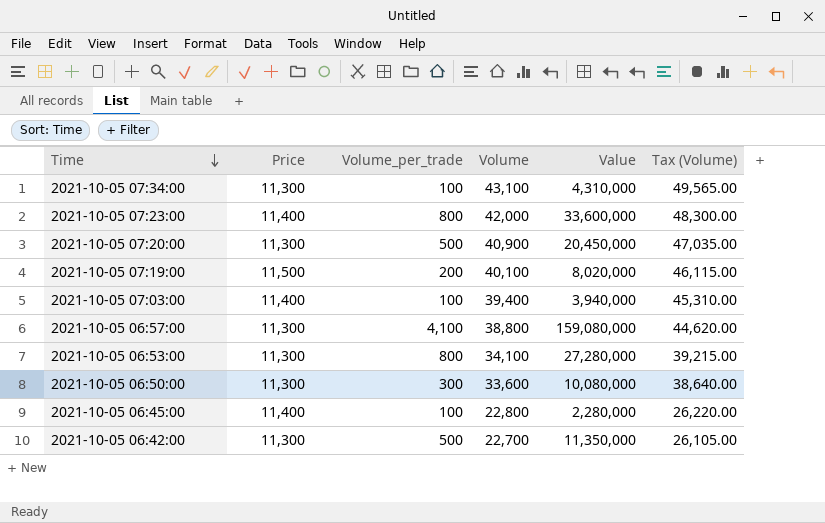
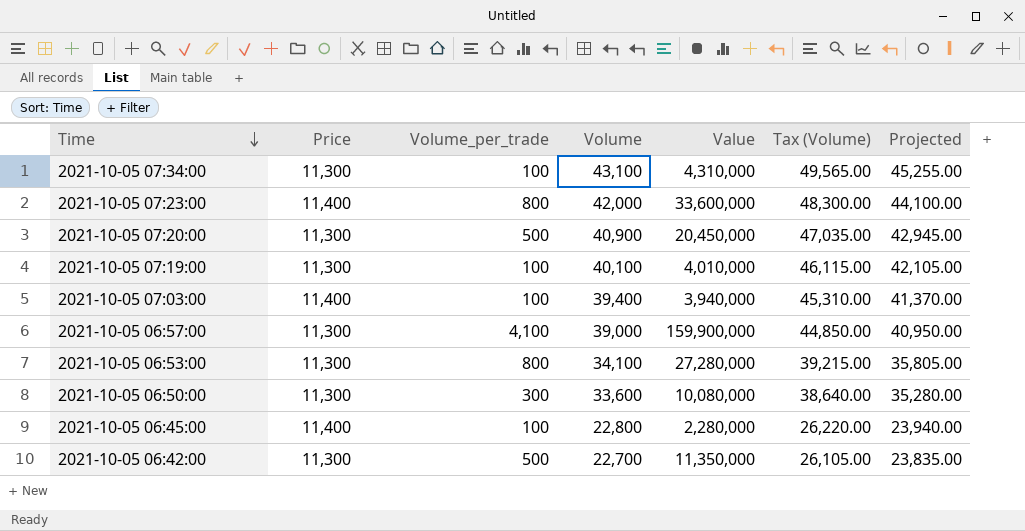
column Projected | formula: none -> [Volume] * 1.05
2021-10-05 07:19:00 | Price: 11,500 -> 11,300
2021-10-05 07:19:00 | Volume_per_trade: 200 -> 100
2021-10-05 07:19:00 | Value: 8,020,000 -> 4,010,000
2021-10-05 06:57:00 | Volume: 38,800 -> 39,000
2021-10-05 06:57:00 | Value: 159,080,000 -> 159,900,000
2021-10-05 06:57:00 | Tax (Volume): 44,620.00 -> 44,850.00

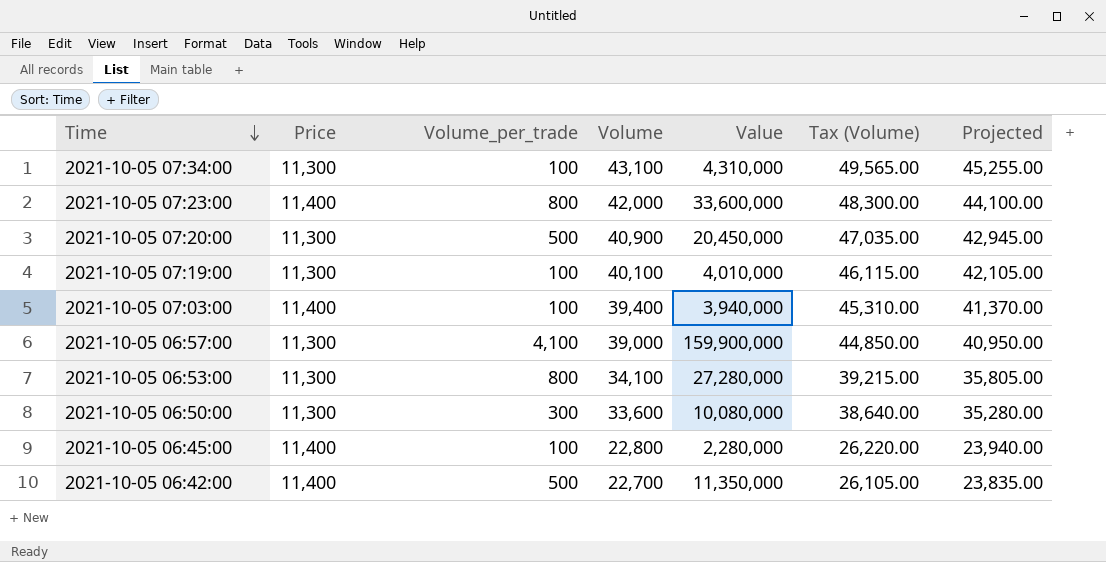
2021-10-05 06:42:00 | Price: 11,300 -> 11,400

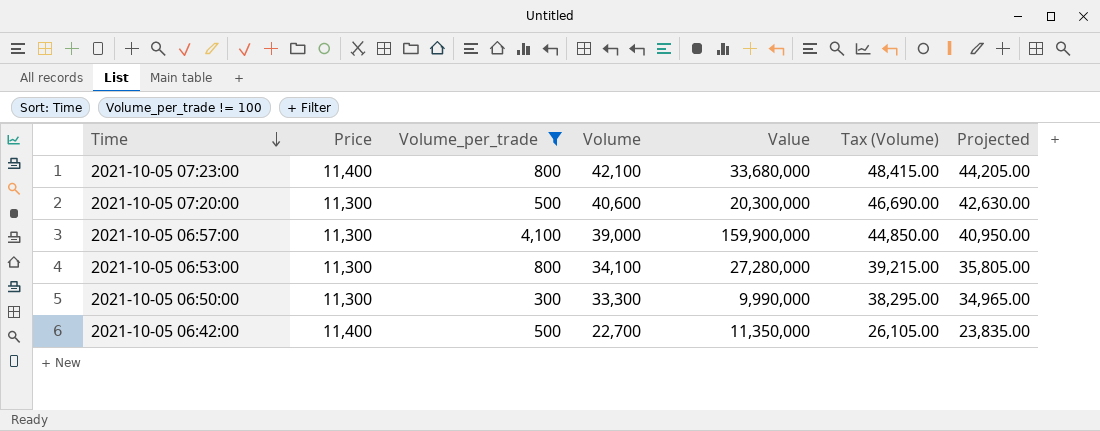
filter: none -> Volume_per_trade != 100
2021-10-05 07:23:00 | Volume: 42,000 -> 42,100
2021-10-05 07:23:00 | Value: 33,600,000 -> 33,680,000
2021-10-05 07:23:00 | Tax (Volume): 48,300.00 -> 48,415.00
2021-10-05 07:23:00 | Projected: 44,100.00 -> 44,205.00
2021-10-05 07:20:00 | Volume: 40,900 -> 40,600
2021-10-05 07:20:00 | Value: 20,450,000 -> 20,300,000
2021-10-05 07:20:00 | Tax (Volume): 47,035.00 -> 46,690.00
2021-10-05 07:20:00 | Projected: 42,945.00 -> 42,630.00
2021-10-05 06:50:00 | Volume: 33,600 -> 33,300
2021-10-05 06:50:00 | Value: 10,080,000 -> 9,990,000
2021-10-05 06:50:00 | Tax (Volume): 38,640.00 -> 38,295.00
2021-10-05 06:50:00 | Projected: 35,280.00 -> 34,965.00

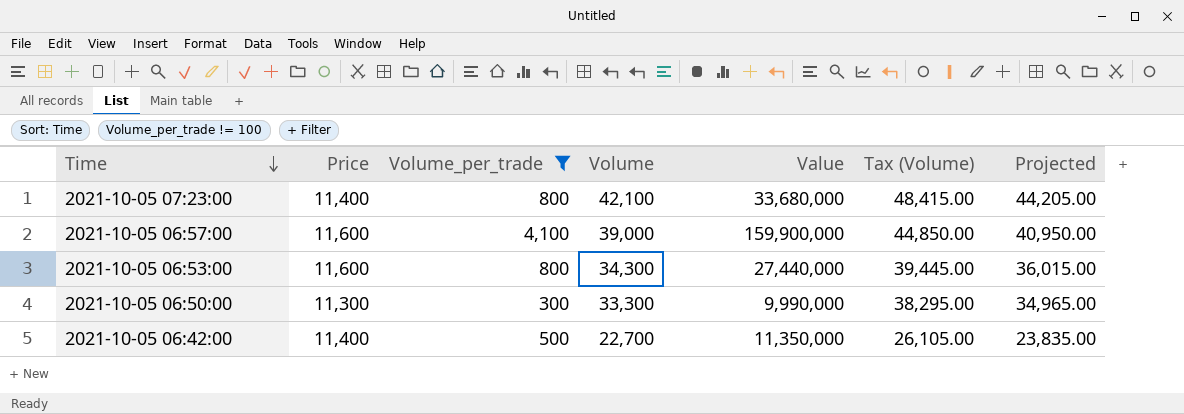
row 2021-10-05 07:20:00: 11,300 | 500 | 40,600 | 20,300,000 | 46,690.00 | 42,630.00 -> none
2021-10-05 06:57:00 | Price: 11,300 -> 11,600
2021-10-05 06:53:00 | Price: 11,300 -> 11,600
2021-10-05 06:53:00 | Volume: 34,100 -> 34,300
2021-10-05 06:53:00 | Value: 27,280,000 -> 27,440,000
2021-10-05 06:53:00 | Tax (Volume): 39,215.00 -> 39,445.00
2021-10-05 06:53:00 | Projected: 35,805.00 -> 36,015.00

